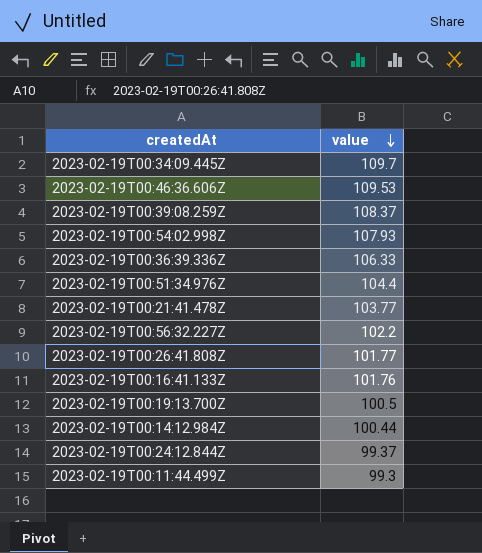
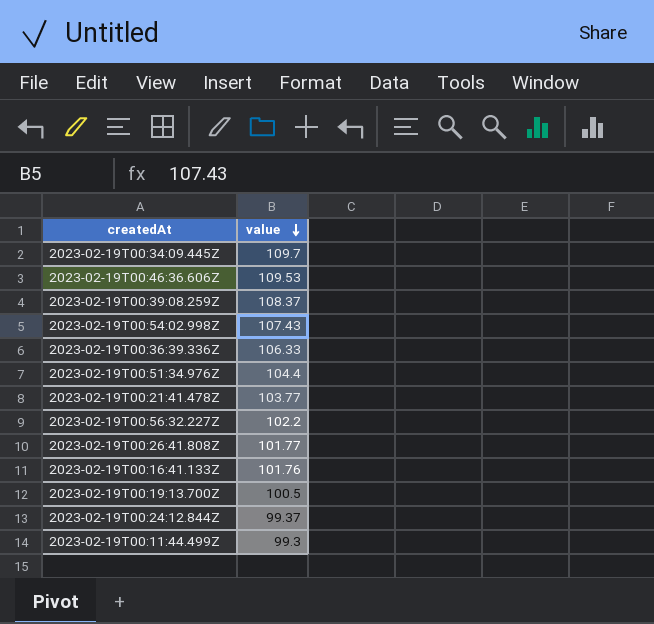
row 2023-02-19T00:14:12.984Z: 100.44 -> none
2023-02-19T00:54:02.998Z | value: 107.93 -> 107.43

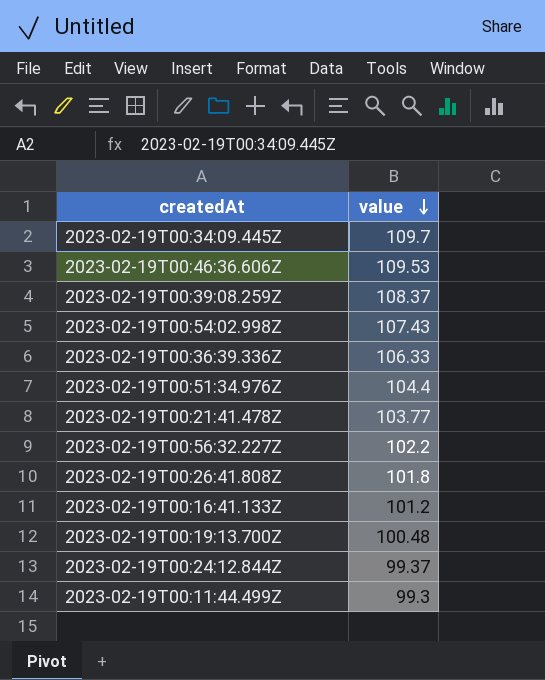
2023-02-19T00:26:41.808Z | value: 101.77 -> 101.8
2023-02-19T00:16:41.133Z | value: 101.76 -> 101.2
2023-02-19T00:19:13.700Z | value: 100.5 -> 100.48

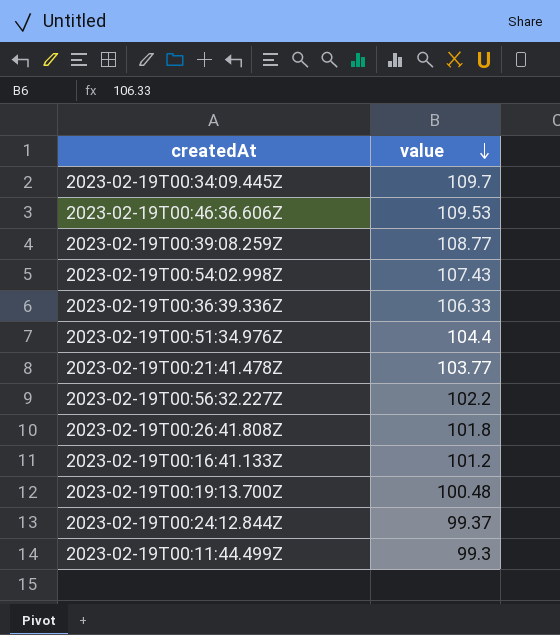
2023-02-19T00:39:08.259Z | value: 108.37 -> 108.77

